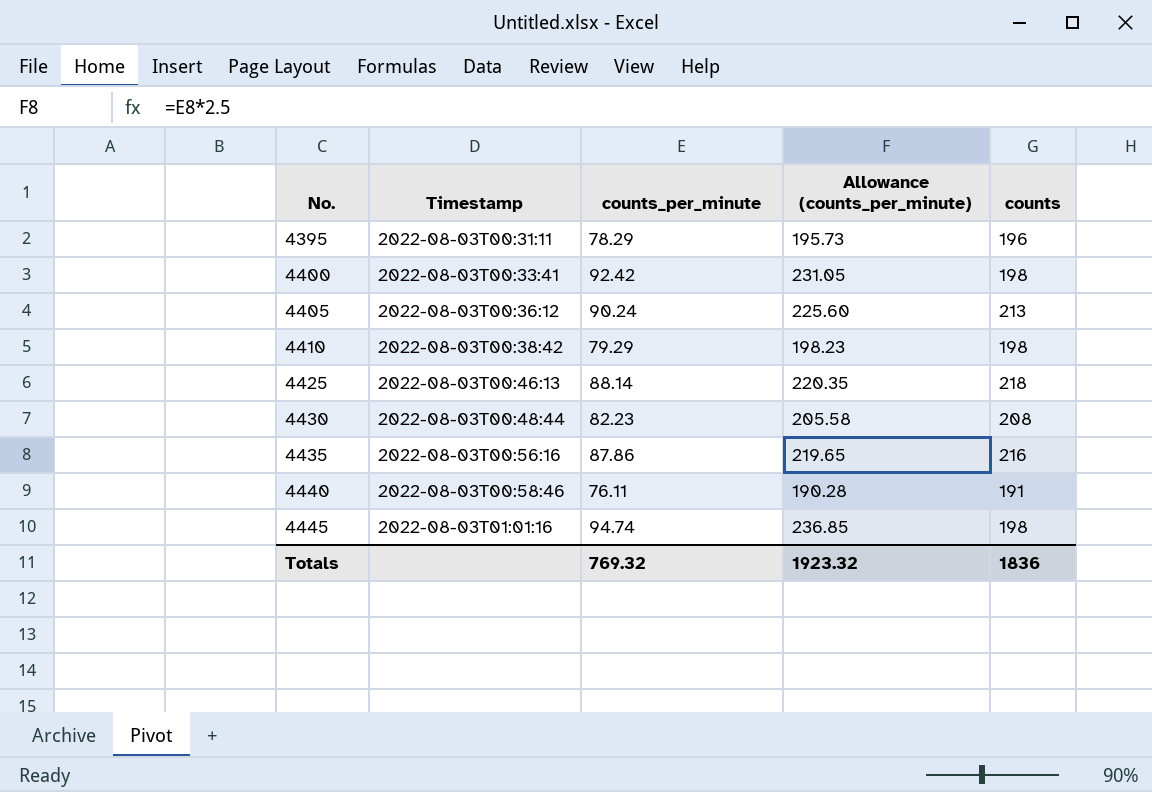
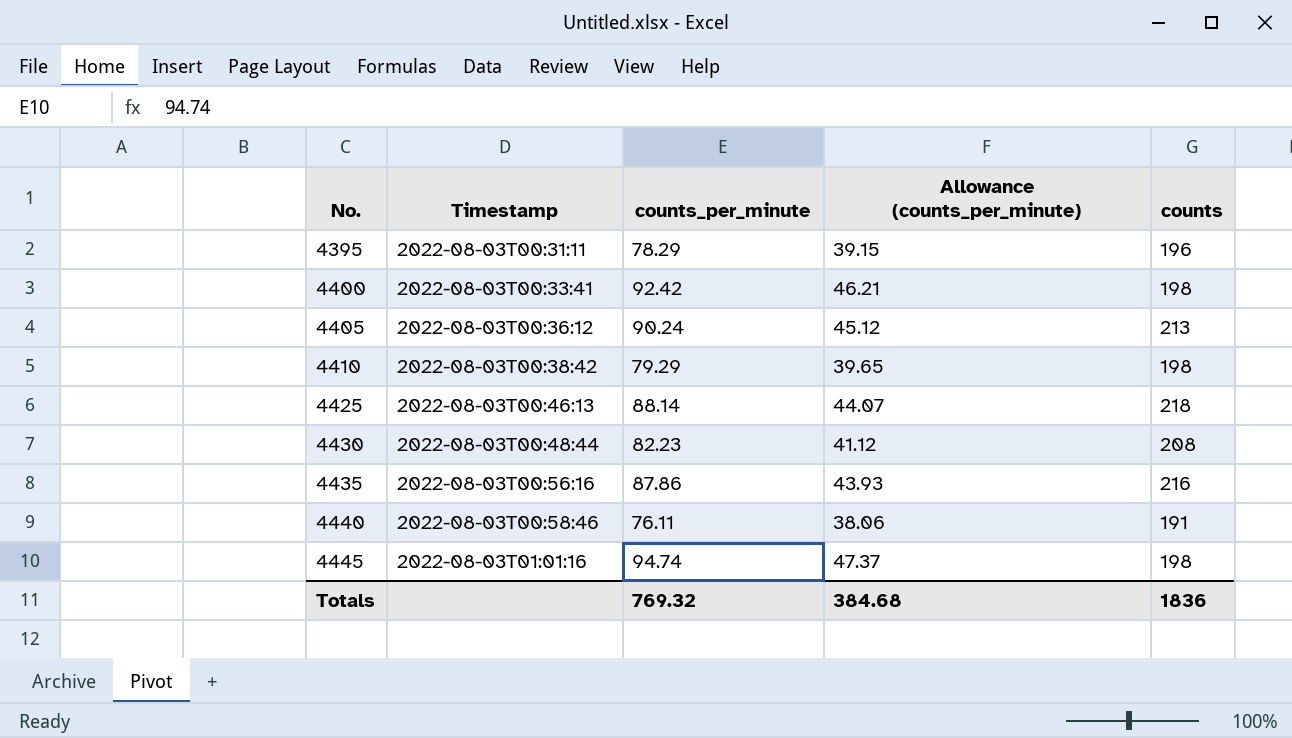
column Allowance (counts_per_minute) | formula: [counts_per_minute] * 2.5 -> [counts_per_minute] * 0.5
Totals | Allowance (counts_per_minute): 1923.32 -> 384.68

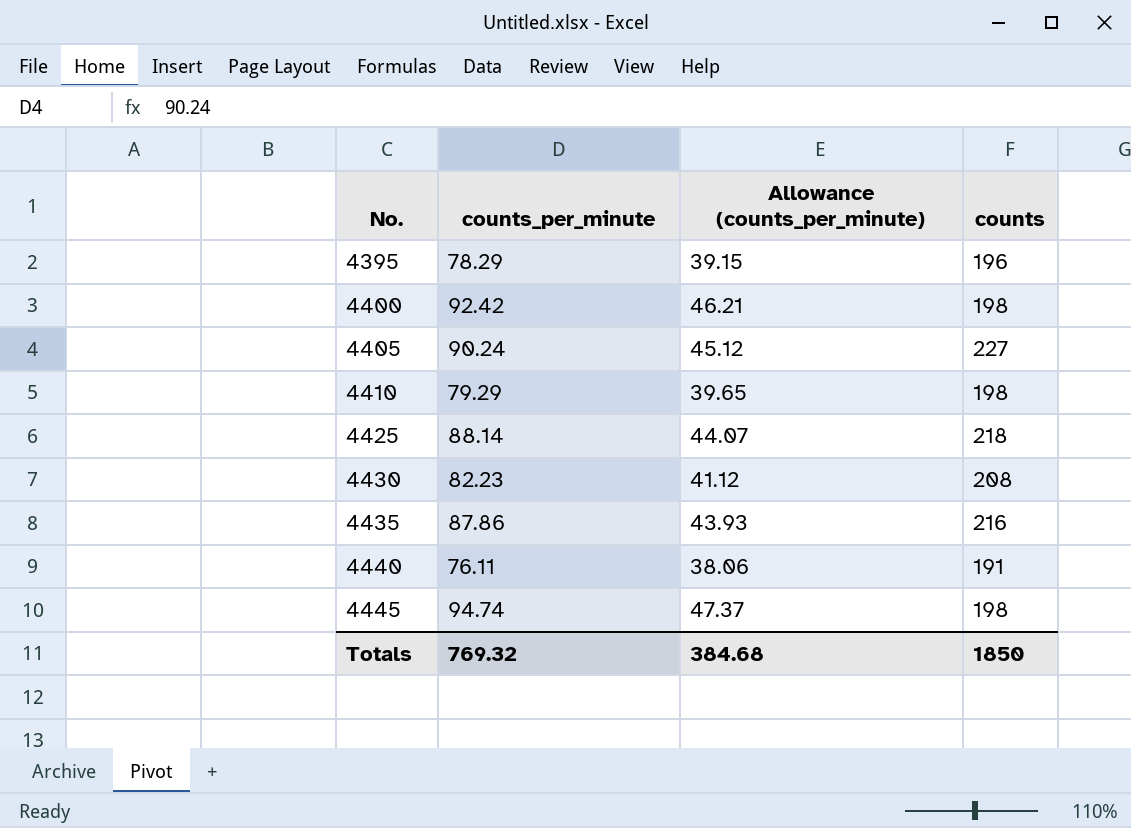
column Timestamp | position: 2 -> none
4405 | counts: 213 -> 227
Totals | counts: 1836 -> 1850

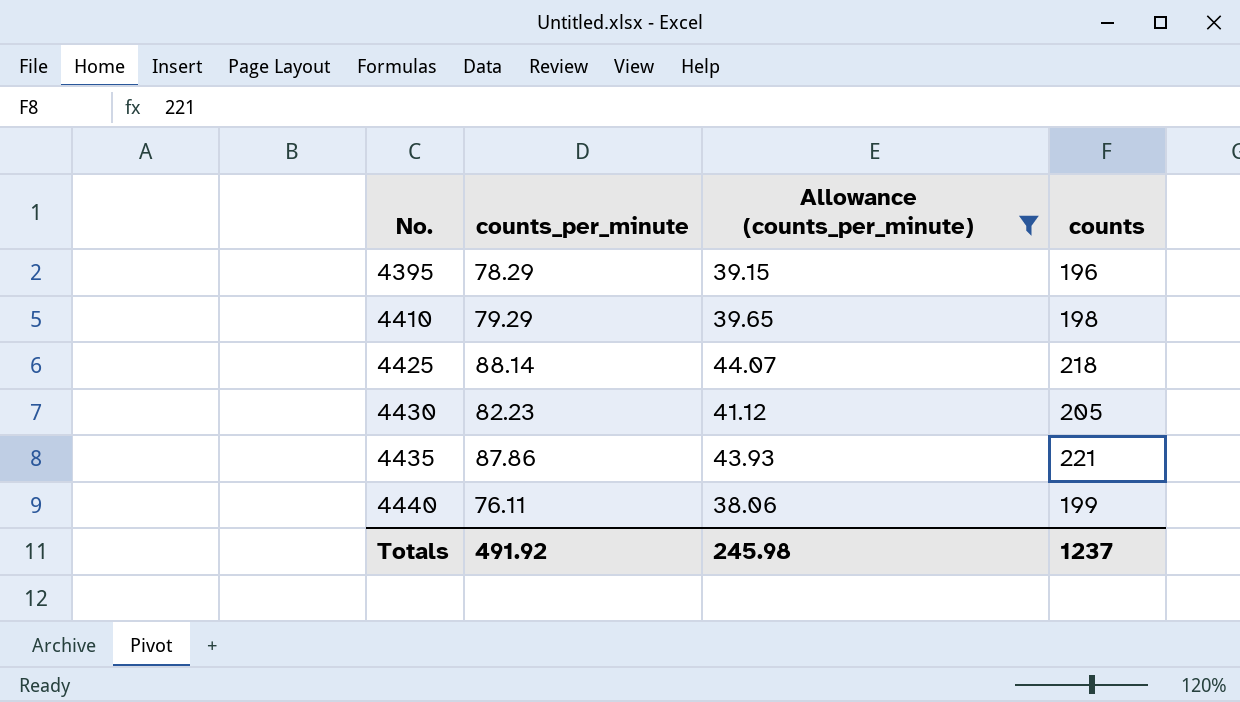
filter: none -> Allowance (counts_per_minute) <= 44.07
4430 | counts: 208 -> 205
4435 | counts: 216 -> 221
4440 | counts: 191 -> 199
Totals | counts_per_minute: 769.32 -> 491.92
Totals | Allowance (counts_per_minute): 384.68 -> 245.98
Totals | counts: 1850 -> 1237

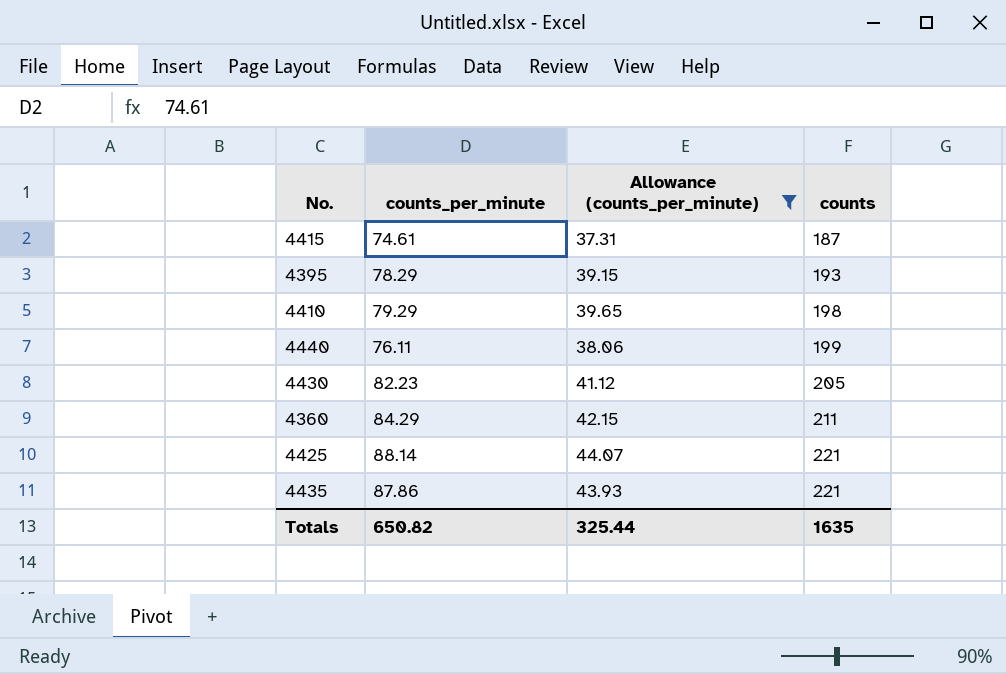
row order: No. ascending -> counts ascending
row 4415: none -> 74.61 | 37.31 | 187
4395 | counts: 196 -> 193
row 4360: none -> 84.29 | 42.15 | 211
4425 | counts: 218 -> 221
Totals | counts_per_minute: 491.92 -> 650.82
Totals | Allowance (counts_per_minute): 245.98 -> 325.44
Totals | counts: 1237 -> 1635

